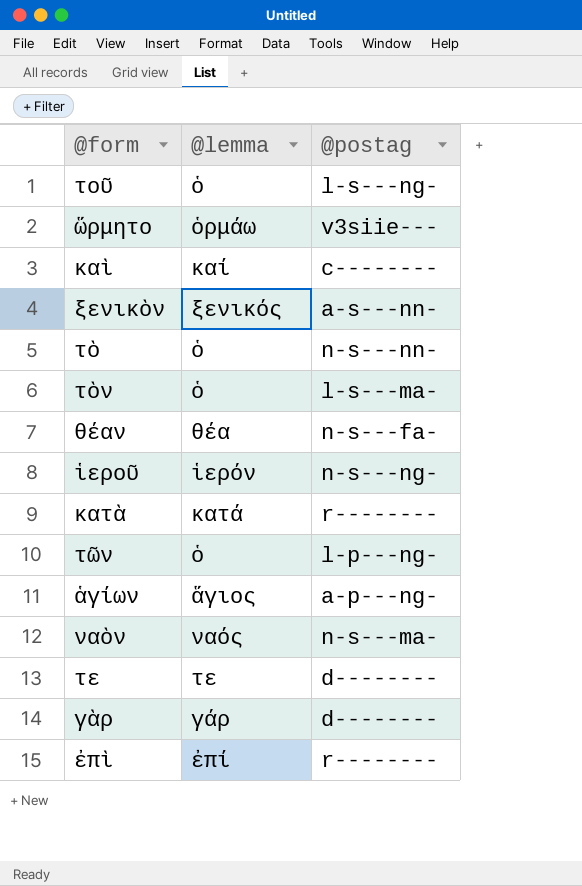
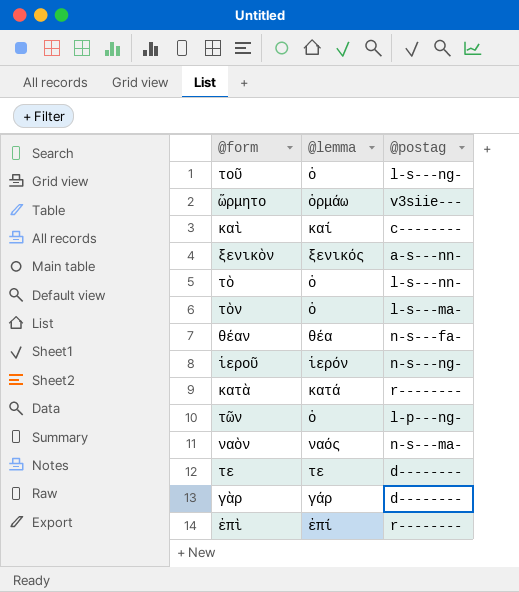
row ἁγίων: ἅγιος | a-p---ng- -> none
τὸ | @postag: n-s---nn- -> l-s---nn-

